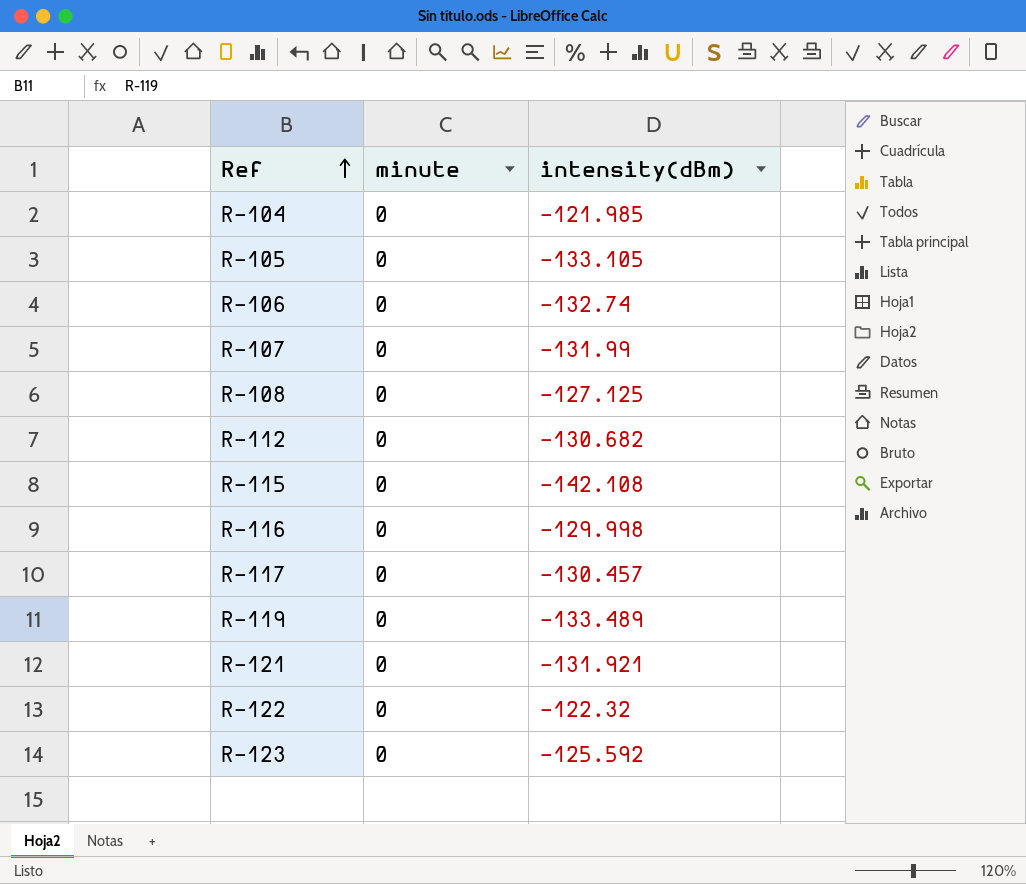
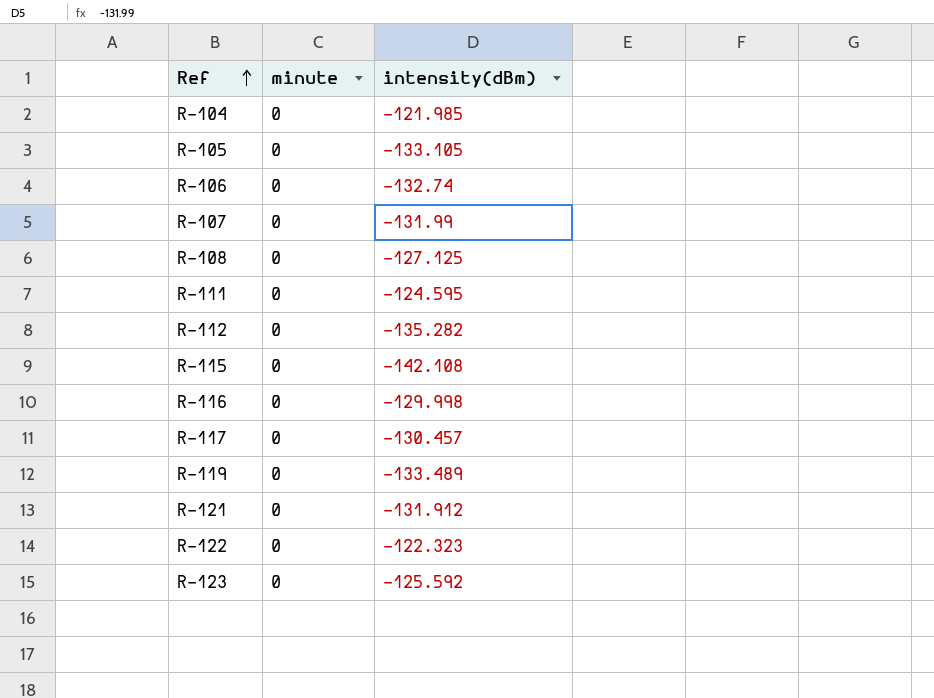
row R-111: none -> 0 | -124.595
R-112 | intensity(dBm): -130.682 -> -135.282
R-121 | intensity(dBm): -131.921 -> -131.912
R-122 | intensity(dBm): -122.32 -> -122.323

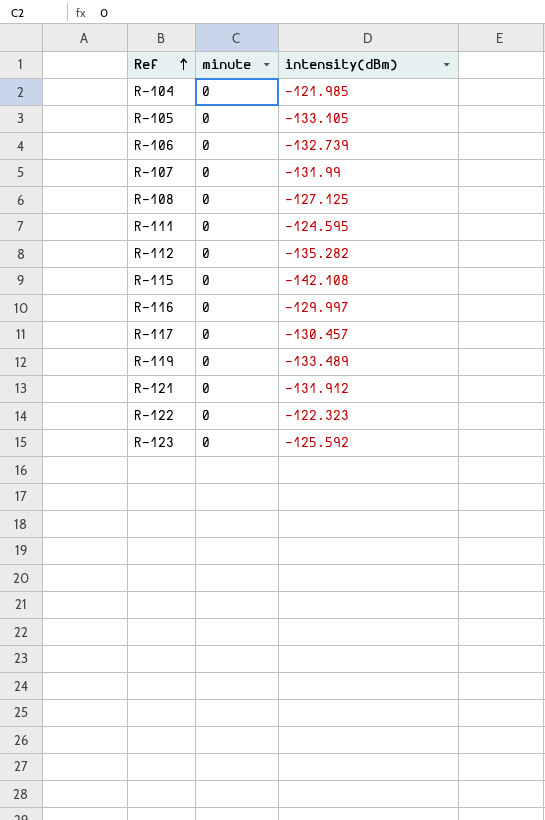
R-106 | intensity(dBm): -132.74 -> -132.739
R-116 | intensity(dBm): -129.998 -> -129.997

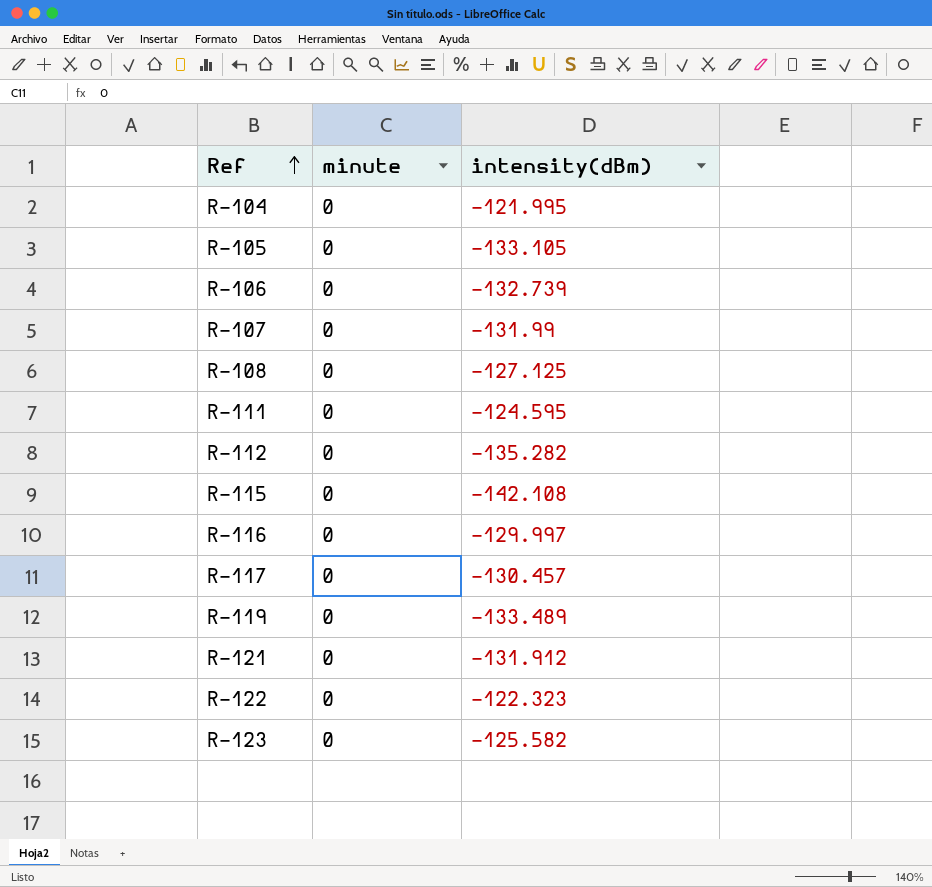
R-104 | intensity(dBm): -121.985 -> -121.995
R-123 | intensity(dBm): -125.592 -> -125.582

